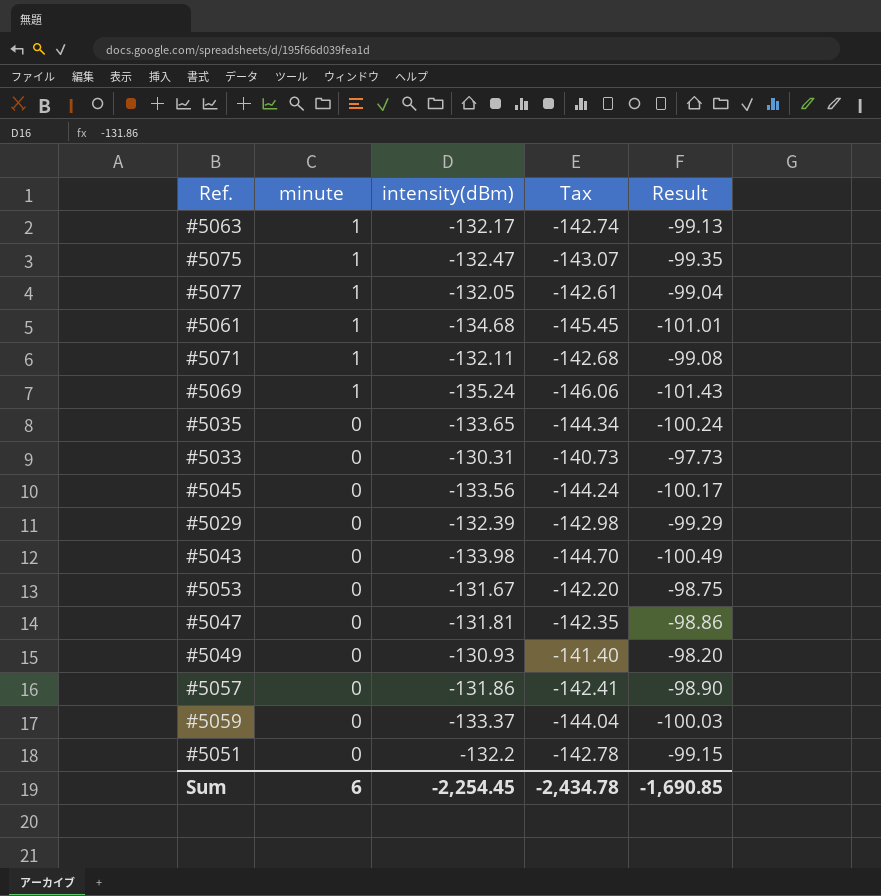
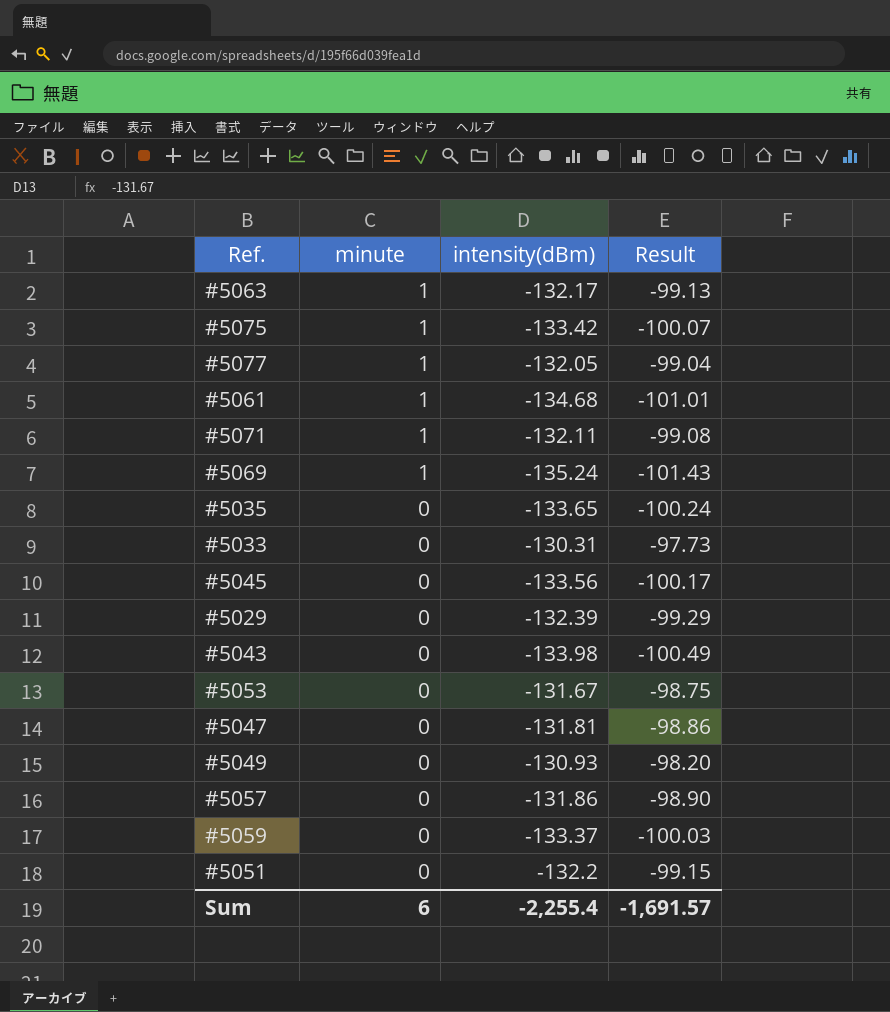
column Tax | formula: [intensity(dBm)] * 1.08 -> none
#5075 | intensity(dBm): -132.47 -> -133.42
#5075 | Result: -99.35 -> -100.07
Sum | intensity(dBm): -2,254.45 -> -2,255.4
Sum | Result: -1,690.85 -> -1,691.57

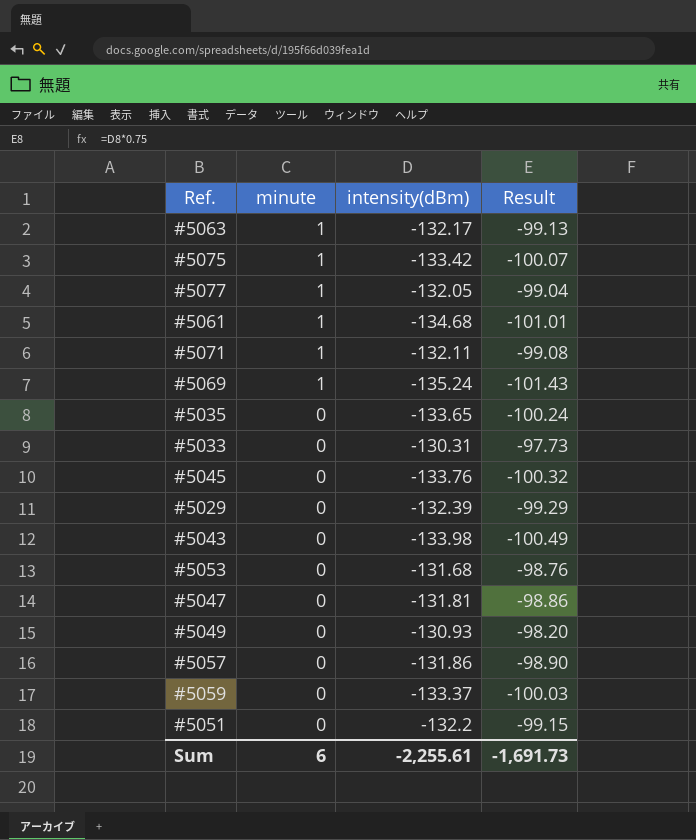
#5045 | intensity(dBm): -133.56 -> -133.76
#5045 | Result: -100.17 -> -100.32
#5053 | intensity(dBm): -131.67 -> -131.68
#5053 | Result: -98.75 -> -98.76
Sum | intensity(dBm): -2,255.4 -> -2,255.61
Sum | Result: -1,691.57 -> -1,691.73

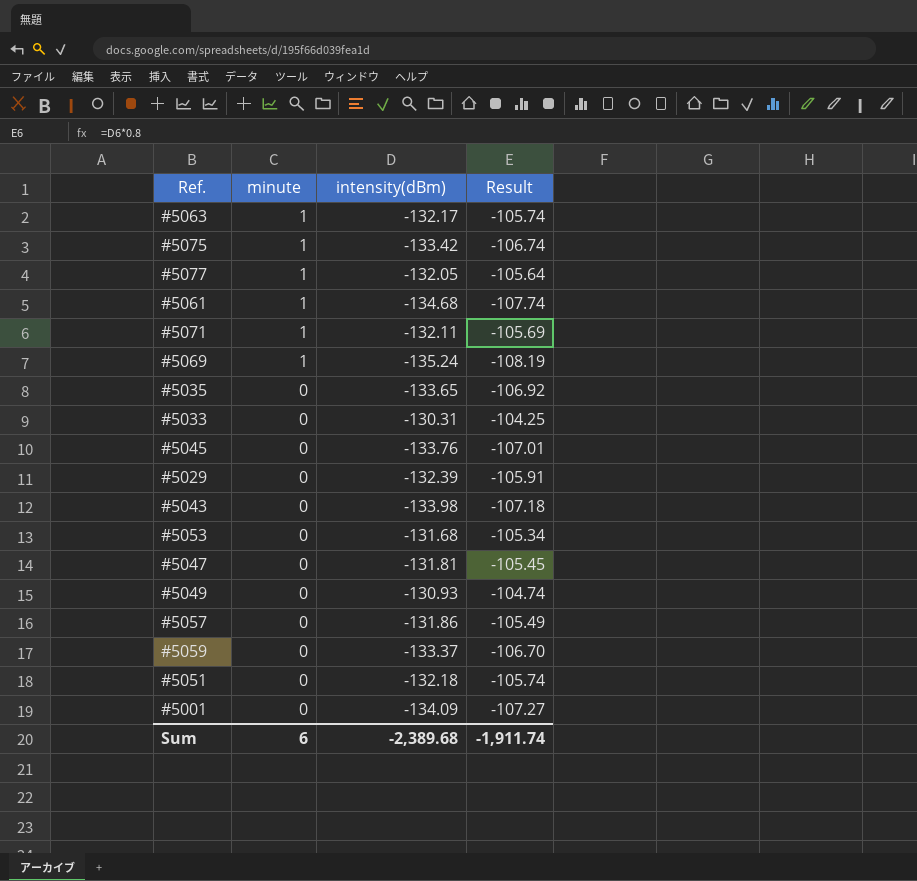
column Result | formula: [intensity(dBm)] * 0.75 -> [intensity(dBm)] * 0.8
#5051 | intensity(dBm): -132.2 -> -132.18
row #5001: none -> 0 | -134.09 | -107.27
Sum | intensity(dBm): -2,255.61 -> -2,389.68
Sum | Result: -1,691.73 -> -1,911.74

